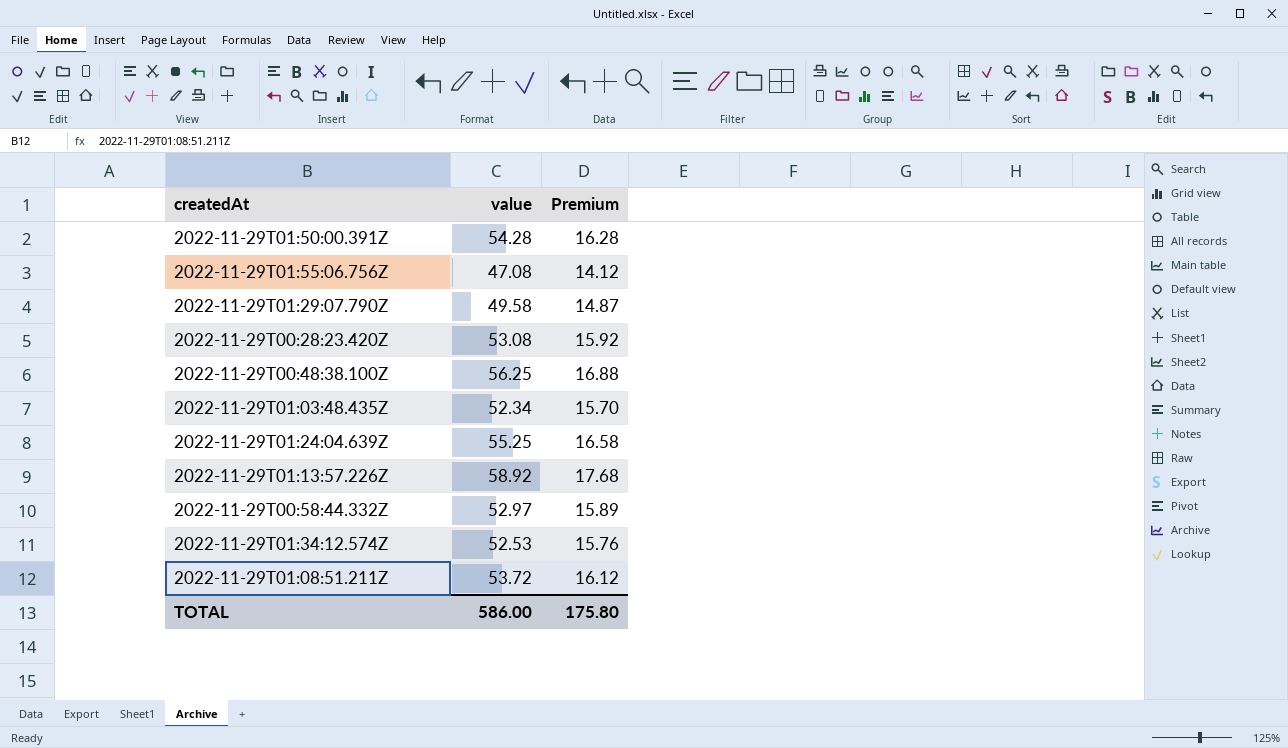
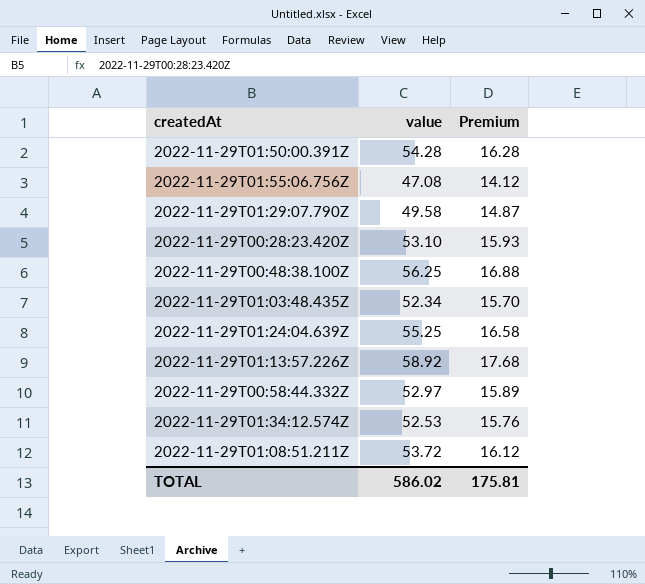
2022-11-29T00:28:23.420Z | value: 53.08 -> 53.10
2022-11-29T00:28:23.420Z | Premium: 15.92 -> 15.93
TOTAL | value: 586.00 -> 586.02
TOTAL | Premium: 175.80 -> 175.81

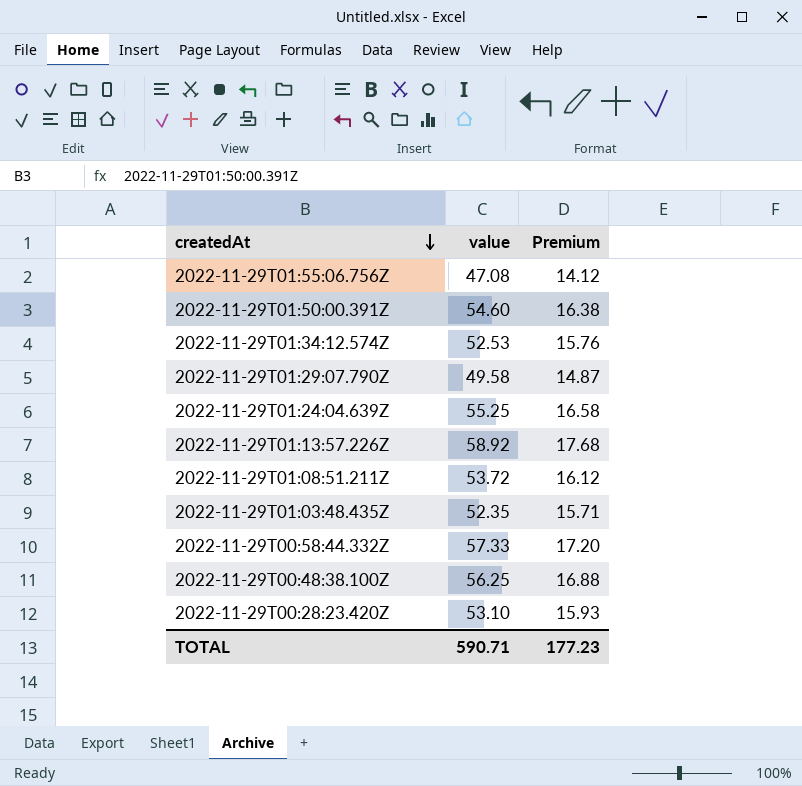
row order: none -> createdAt descending
2022-11-29T01:50:00.391Z | value: 54.28 -> 54.60
2022-11-29T01:50:00.391Z | Premium: 16.28 -> 16.38
2022-11-29T01:03:48.435Z | value: 52.34 -> 52.35
2022-11-29T01:03:48.435Z | Premium: 15.70 -> 15.71
2022-11-29T00:58:44.332Z | value: 52.97 -> 57.33
2022-11-29T00:58:44.332Z | Premium: 15.89 -> 17.20
TOTAL | value: 586.02 -> 590.71
TOTAL | Premium: 175.81 -> 177.23

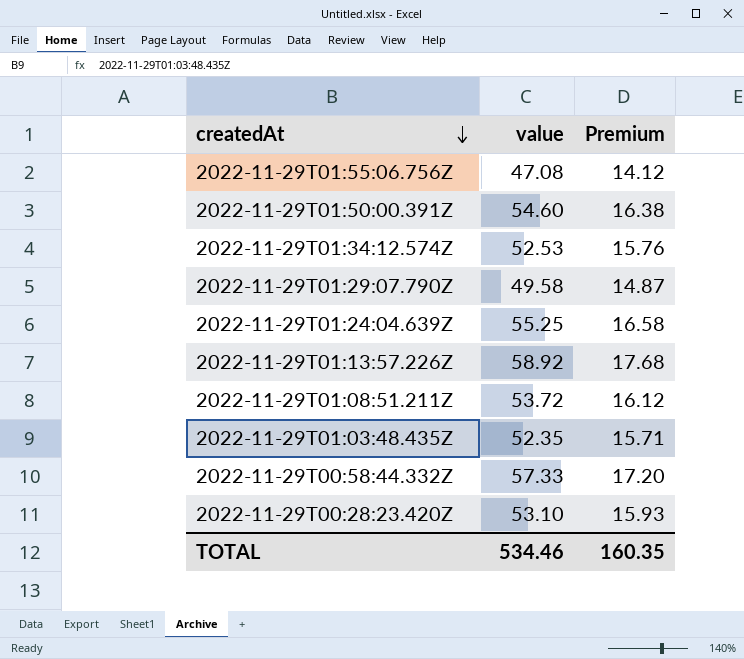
row 2022-11-29T00:48:38.100Z: 56.25 | 16.88 -> none
TOTAL | value: 590.71 -> 534.46
TOTAL | Premium: 177.23 -> 160.35

